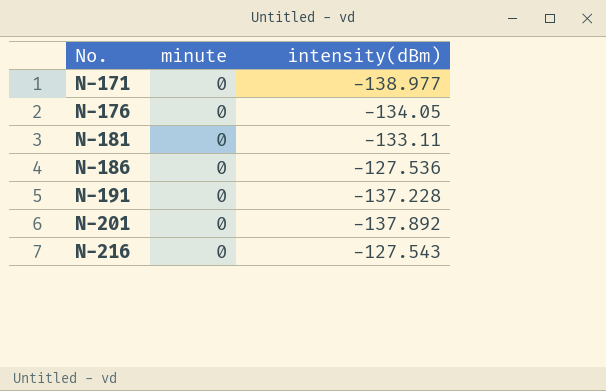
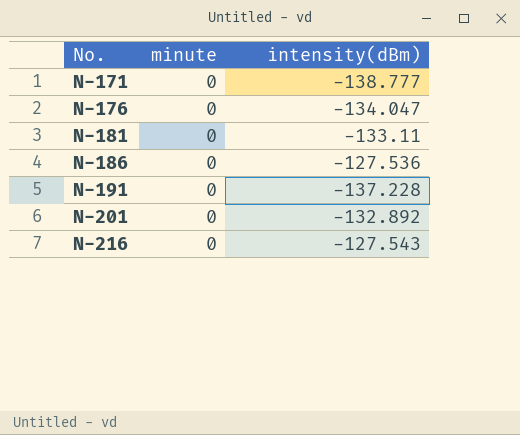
N-171 | intensity(dBm): -138.977 -> -138.777
N-176 | intensity(dBm): -134.05 -> -134.047
N-201 | intensity(dBm): -137.892 -> -132.892

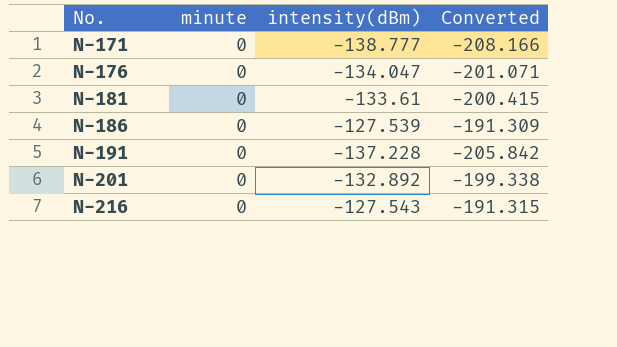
column Converted | formula: none -> [intensity(dBm)] * 1.5
N-181 | intensity(dBm): -133.11 -> -133.61
N-186 | intensity(dBm): -127.536 -> -127.539

